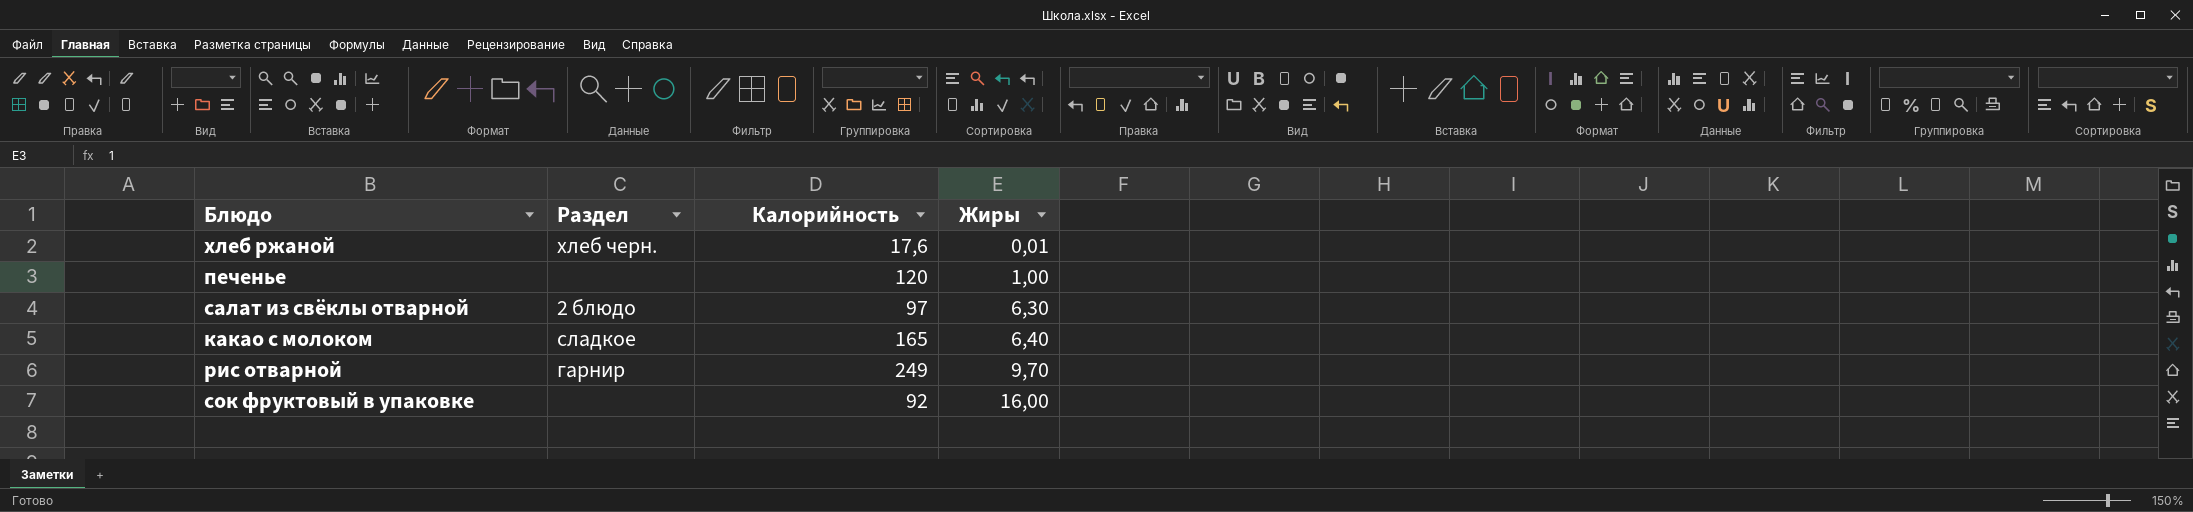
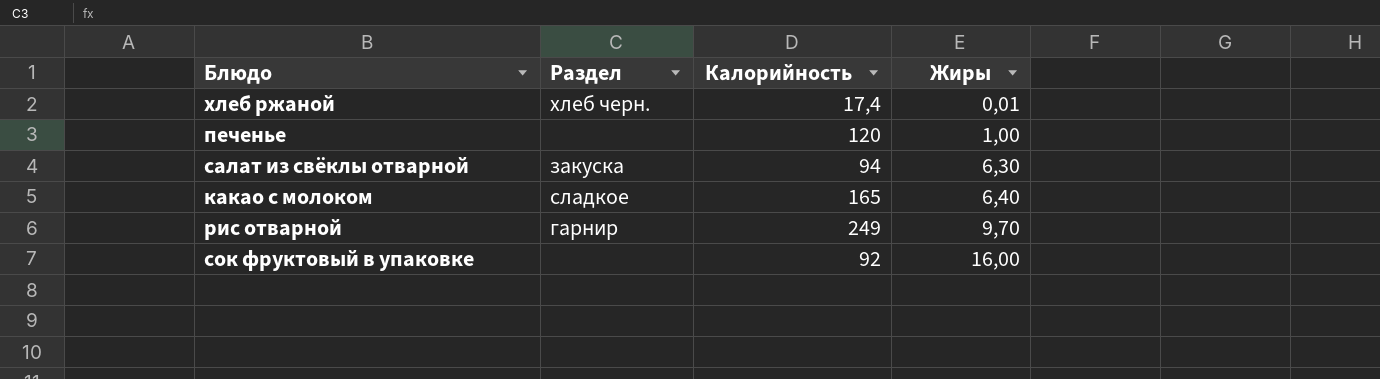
хлеб ржаной | Калорийность: 17,6 -> 17,4
салат из свёклы отварной | Раздел: 2 блюдо -> закуска
салат из свёклы отварной | Калорийность: 97 -> 94

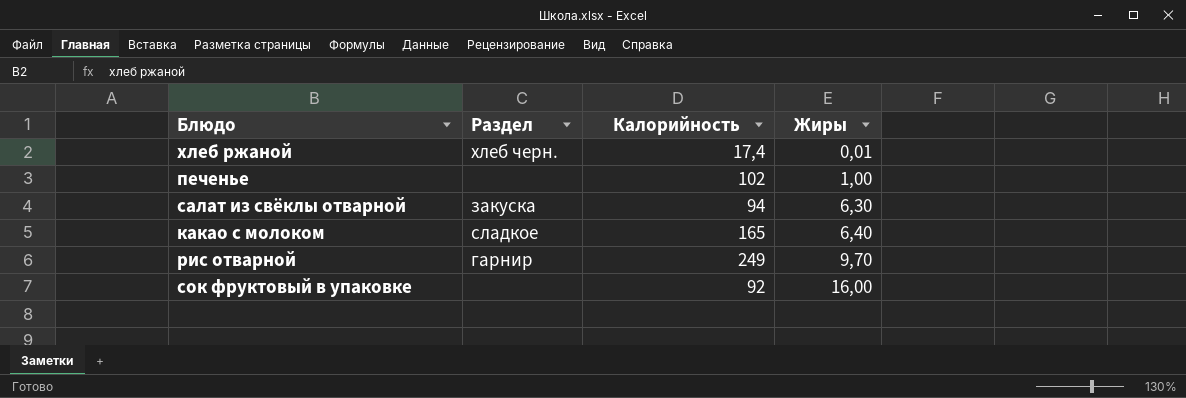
печенье | Калорийность: 120 -> 102

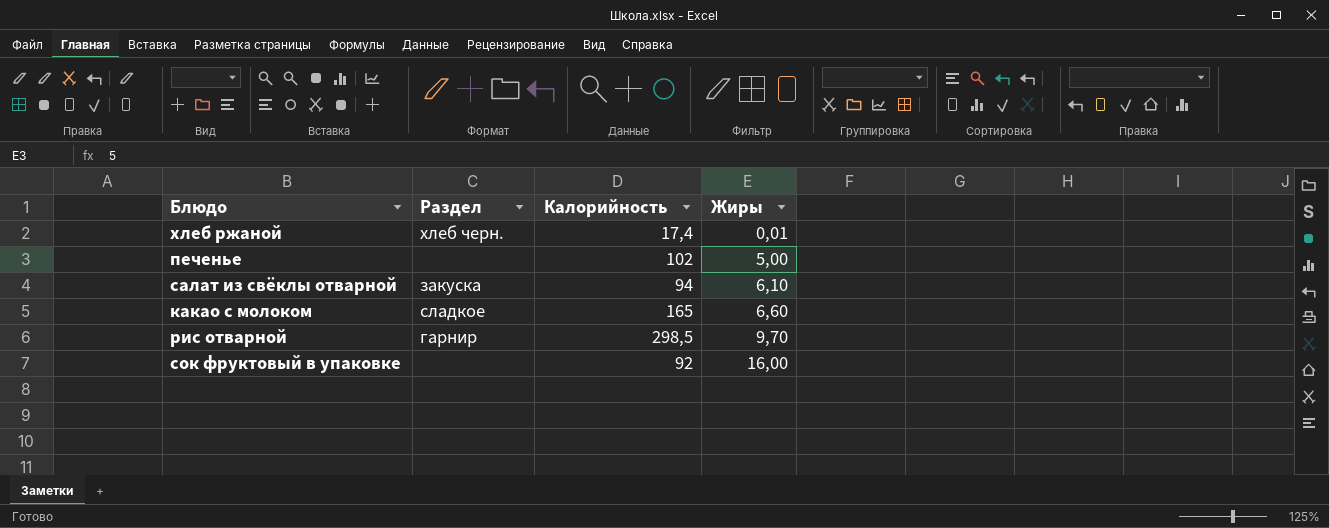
печенье | Жиры: 1,00 -> 5,00
салат из свёклы отварной | Жиры: 6,30 -> 6,10
какао с молоком | Жиры: 6,40 -> 6,60
рис отварной | Калорийность: 249 -> 298,5

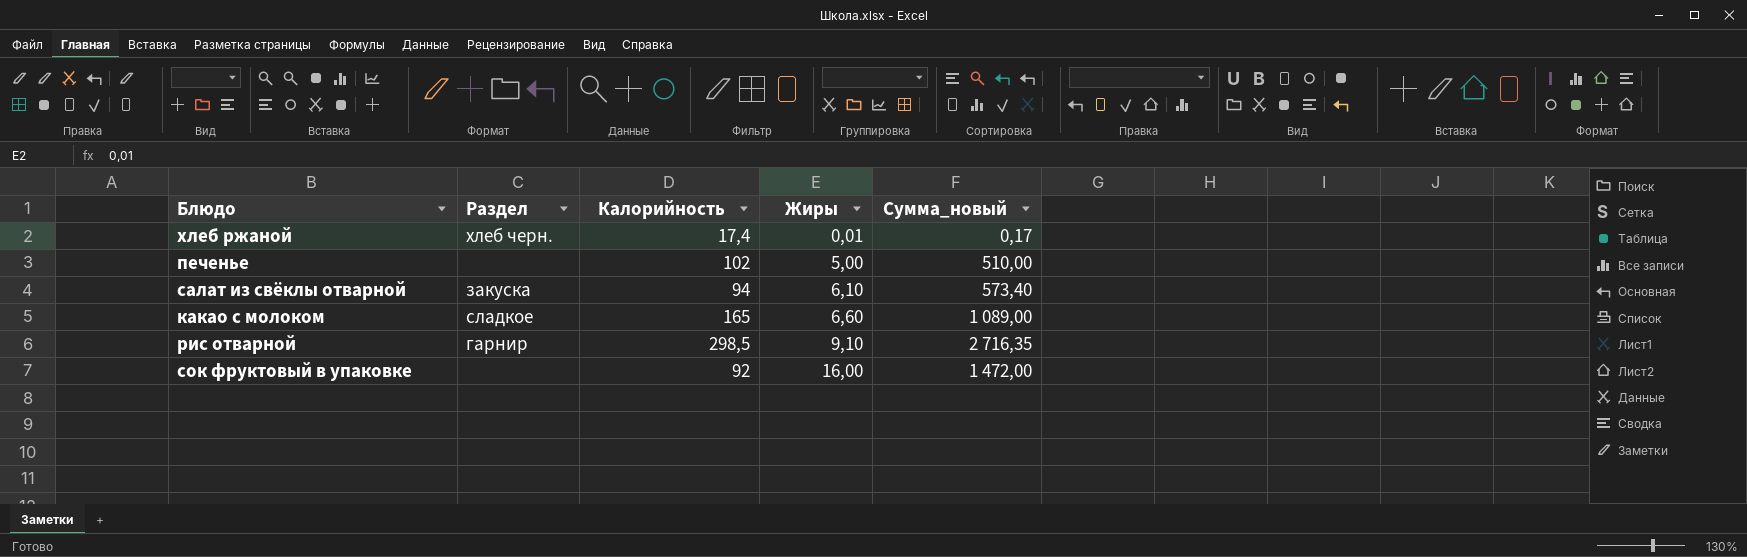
column Сумма_новый | formula: none -> [Калорийность] * [Жиры]
рис отварной | Жиры: 9,70 -> 9,10

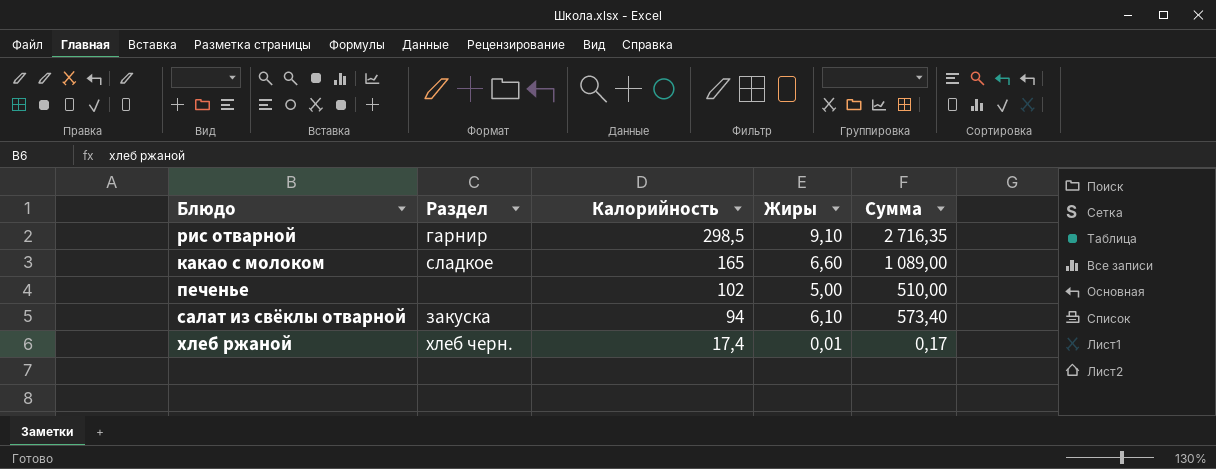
row order: Жиры ascending -> Калорийность descending
column name: Сумма_новый -> Сумма
row сок фруктовый в упаковке: none | 92 | 16,00 | 1 472,00 -> none

